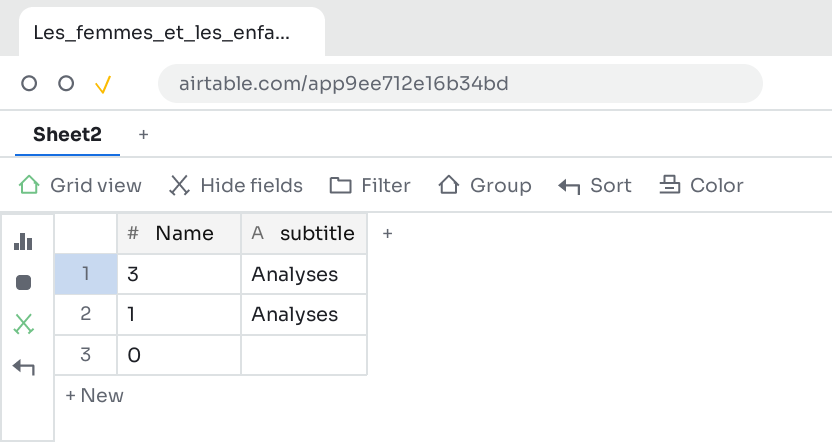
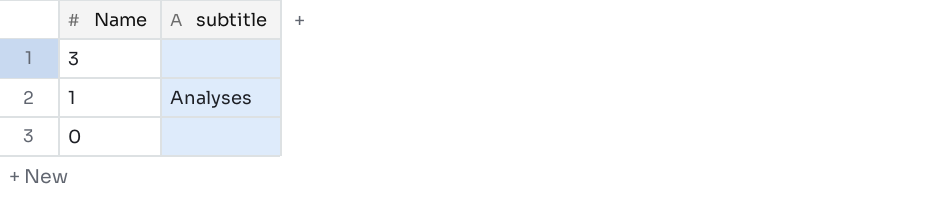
3 | subtitle: Analyses -> none

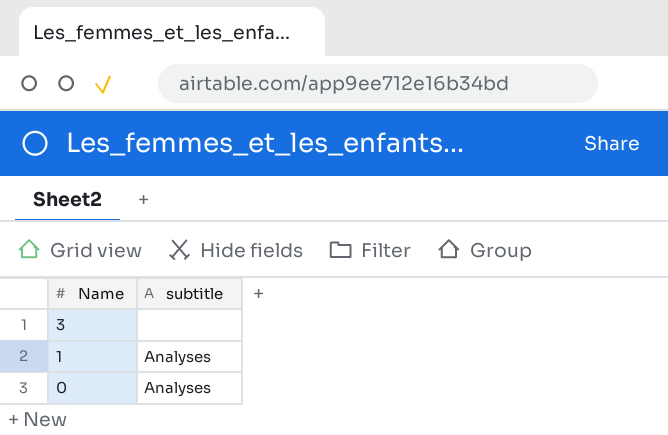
0 | subtitle: none -> Analyses

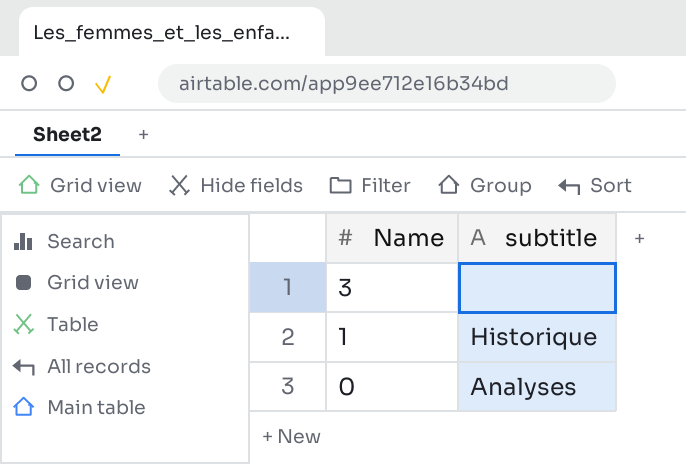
1 | subtitle: Analyses -> Historique

